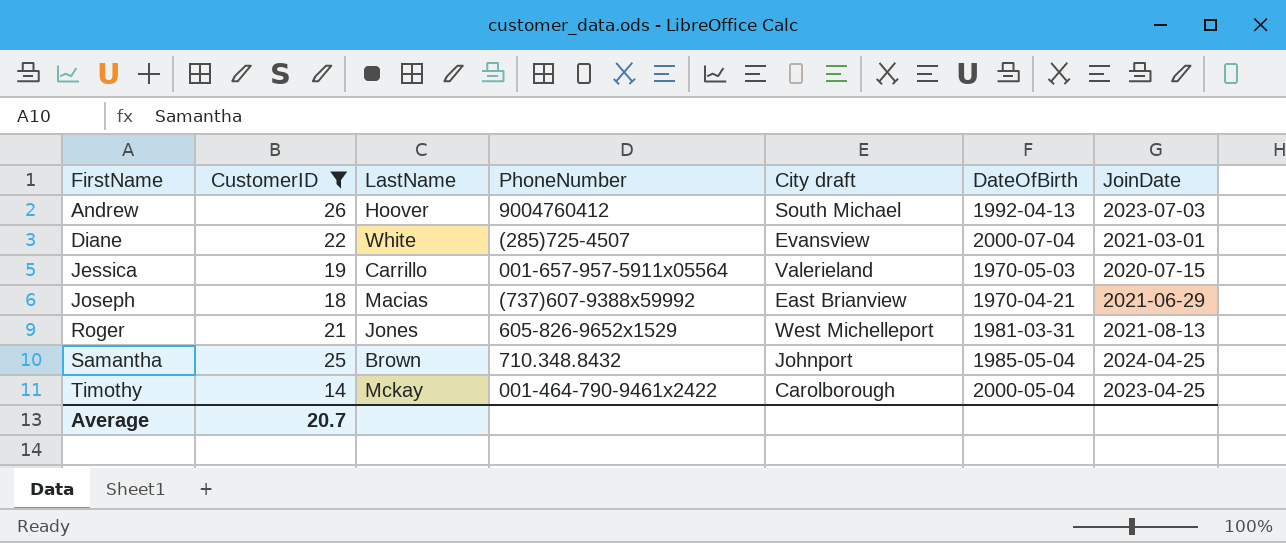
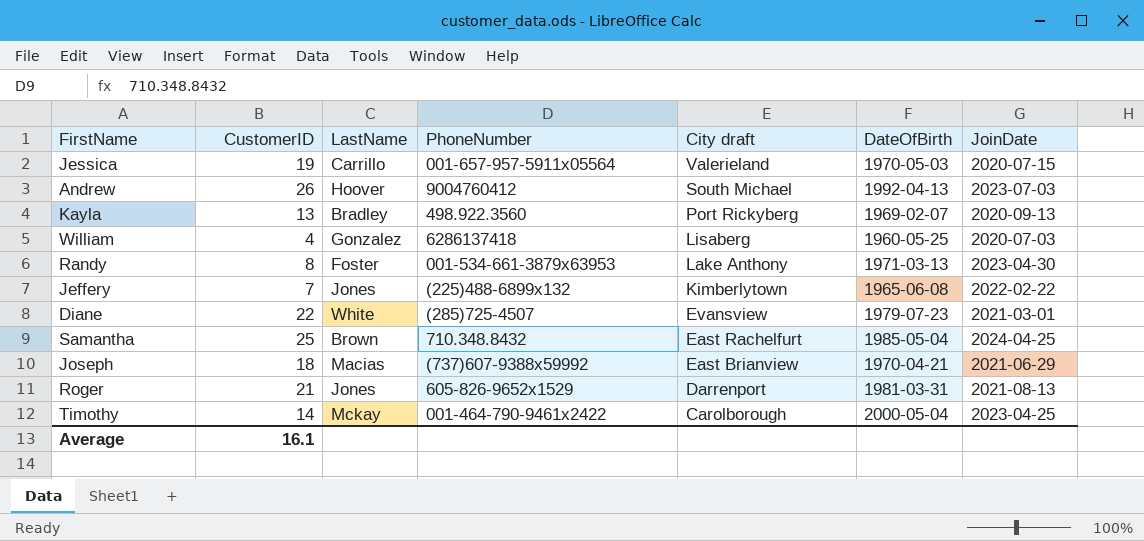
filter: CustomerID >= 14 -> none
row order: FirstName ascending -> City draft descending
Diane | DateOfBirth: 2000-07-04 -> 1979-07-23
Samantha | City draft: Johnport -> East Rachelfurt
Roger | City draft: West Michelleport -> Darrenport
Average | CustomerID: 20.7 -> 16.1

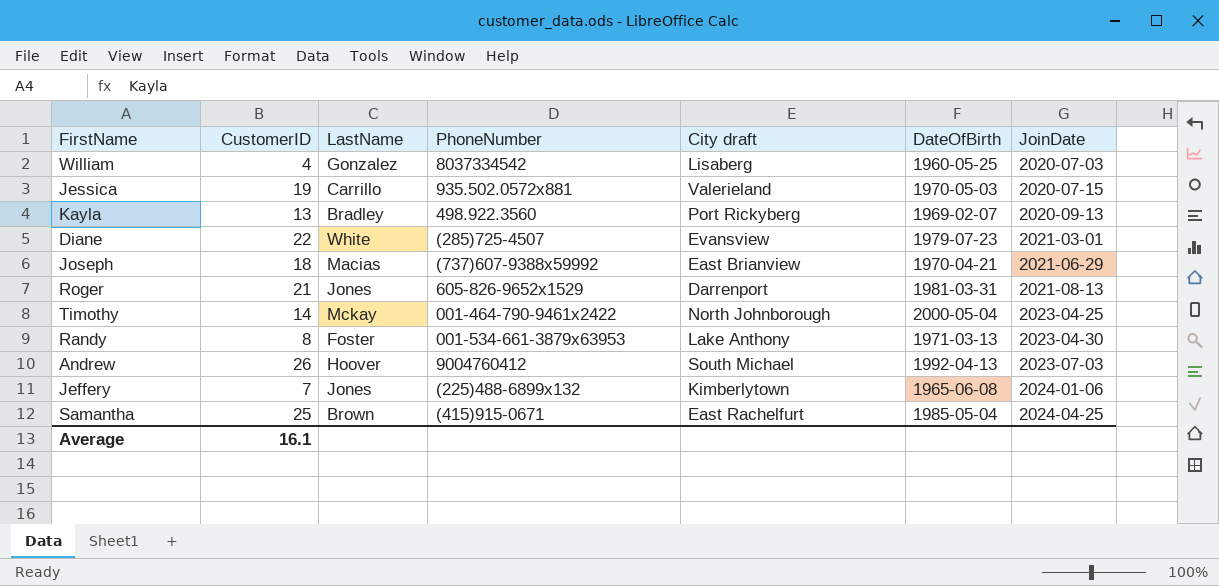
row order: City draft descending -> JoinDate ascending
William | PhoneNumber: 6286137418 -> 8037334542
Jessica | PhoneNumber: 001-657-957-5911x05564 -> 935.502.0572x881
Timothy | City draft: Carolborough -> North Johnborough
Jeffery | JoinDate: 2022-02-22 -> 2024-01-06
Samantha | PhoneNumber: 710.348.8432 -> (415)915-0671

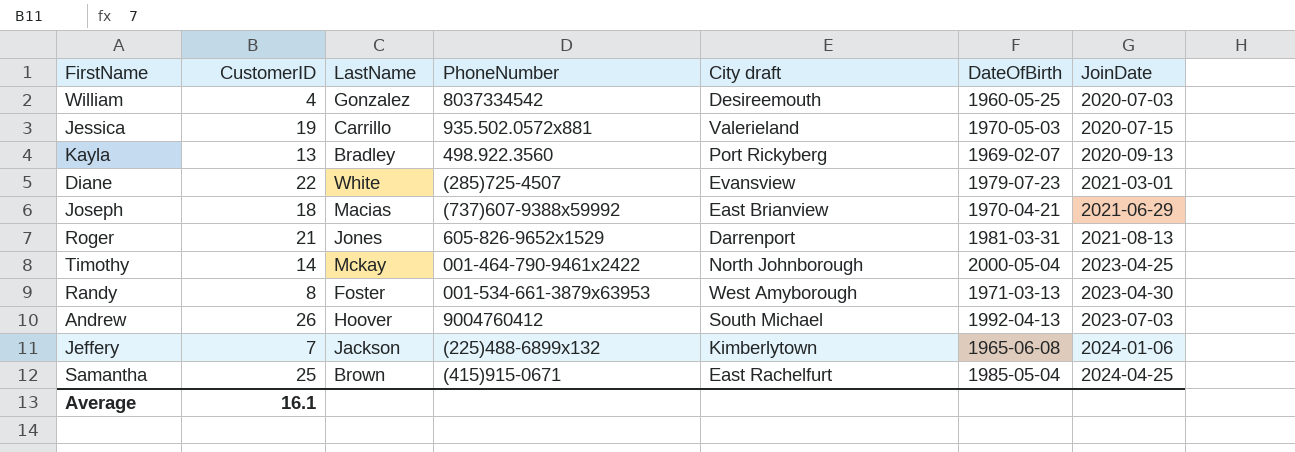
William | City draft: Lisaberg -> Desireemouth
Randy | City draft: Lake Anthony -> West Amyborough
Jeffery | LastName: Jones -> Jackson

